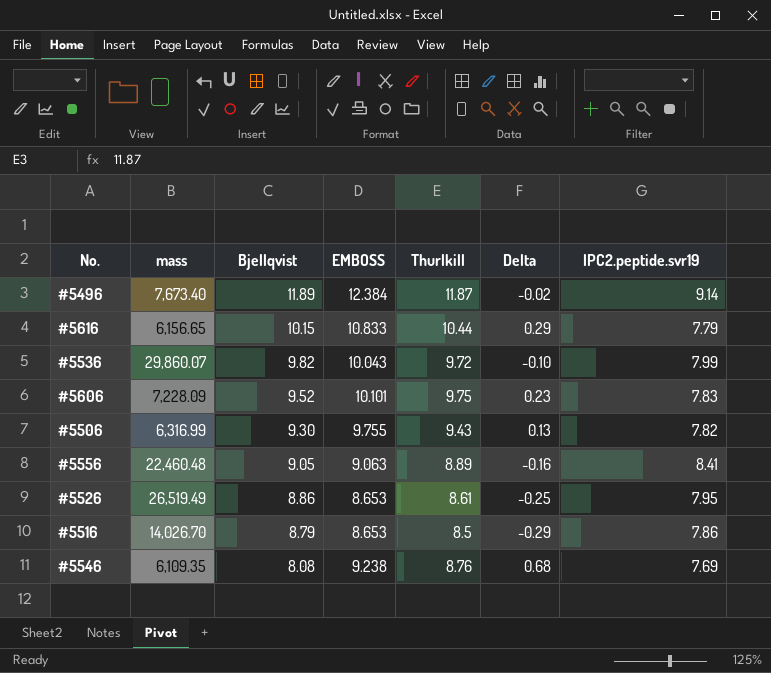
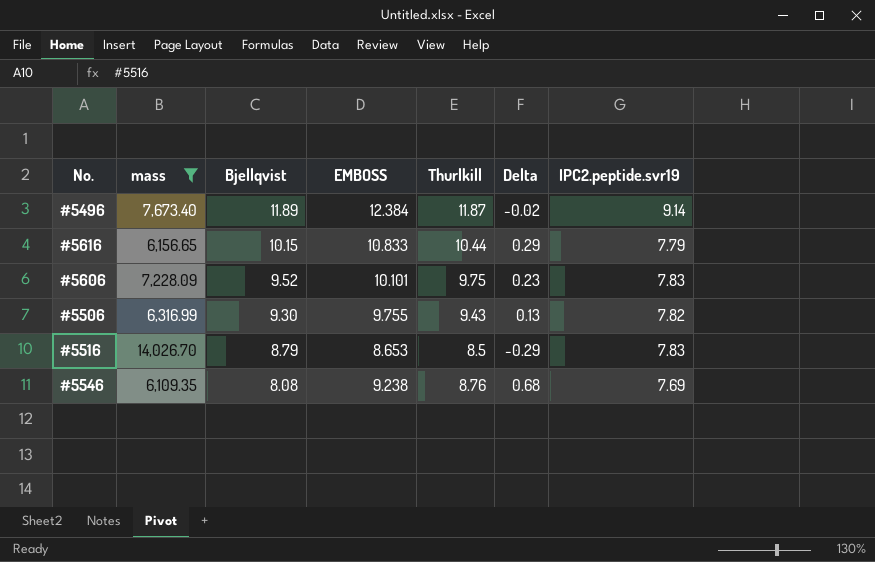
filter: none -> mass <= 14,026.70
#5516 | IPC2.peptide.svr19: 7.86 -> 7.83

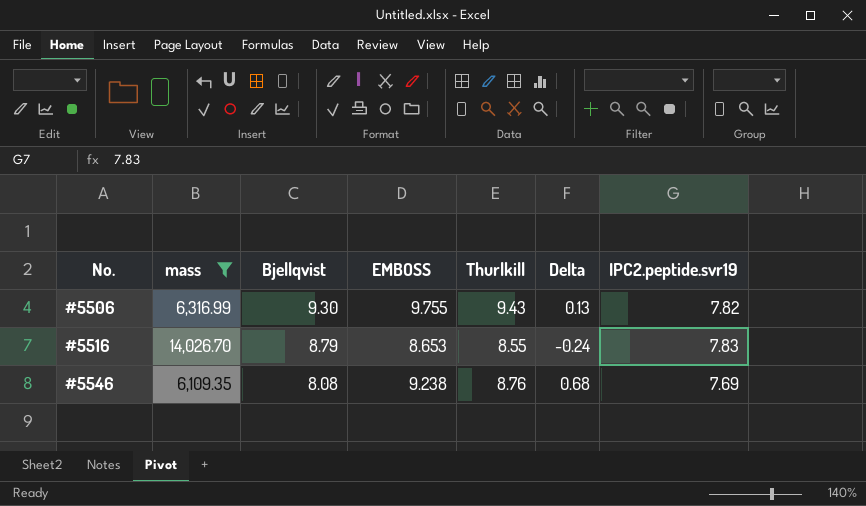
row #5496: 7,673.40 | 11.89 | 12.384 | 11.87 | -0.02 | 9.14 -> none
row #5616: 6,156.65 | 10.15 | 10.833 | 10.44 | 0.29 | 7.79 -> none
row #5606: 7,228.09 | 9.52 | 10.101 | 9.75 | 0.23 | 7.83 -> none
#5516 | Thurlkill: 8.5 -> 8.55
#5516 | Delta: -0.29 -> -0.24

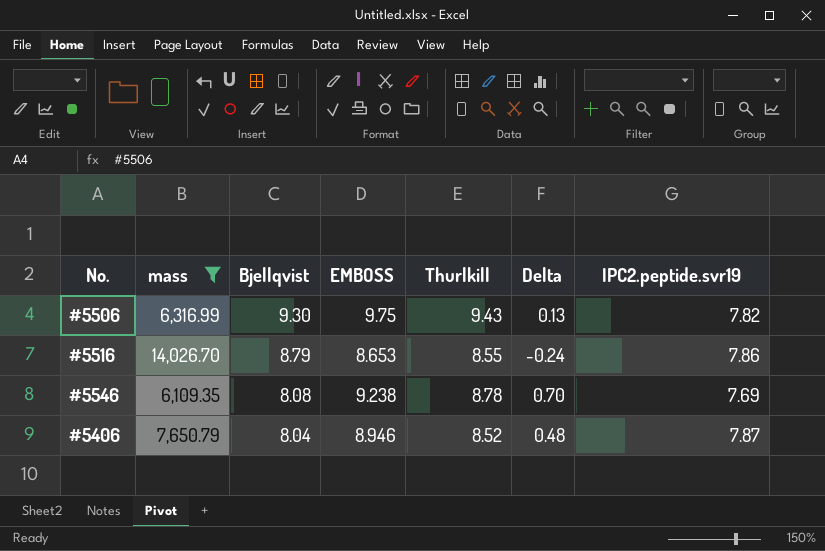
#5506 | EMBOSS: 9.755 -> 9.75
#5516 | IPC2.peptide.svr19: 7.83 -> 7.86
#5546 | Thurlkill: 8.76 -> 8.78
#5546 | Delta: 0.68 -> 0.70
row #5406: none -> 7,650.79 | 8.04 | 8.946 | 8.52 | 0.48 | 7.87

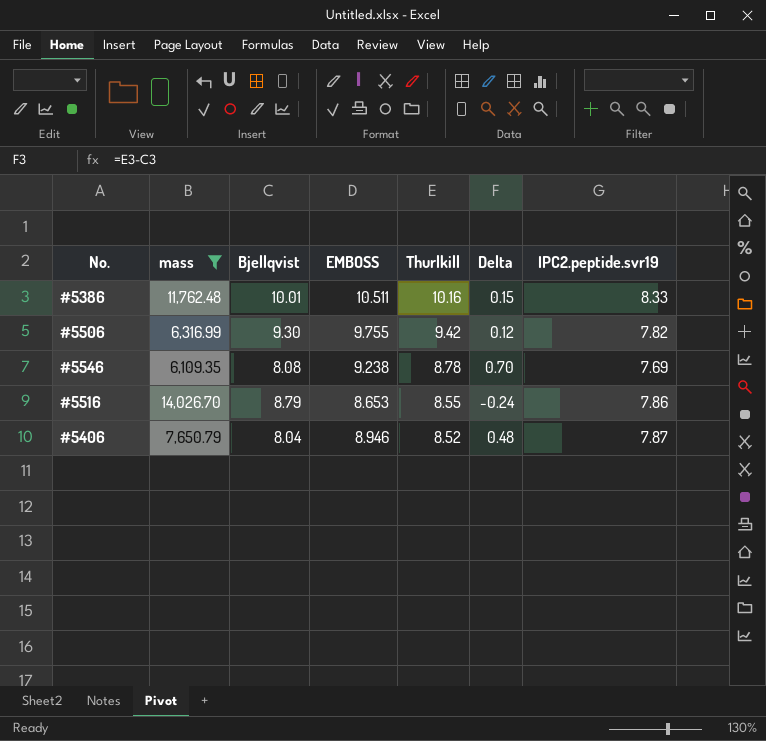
row order: Bjellqvist descending -> Thurlkill descending
row #5386: none -> 11,762.48 | 10.01 | 10.511 | 10.16 | 0.15 | 8.33
#5506 | EMBOSS: 9.75 -> 9.755
#5506 | Thurlkill: 9.43 -> 9.42
#5506 | Delta: 0.13 -> 0.12

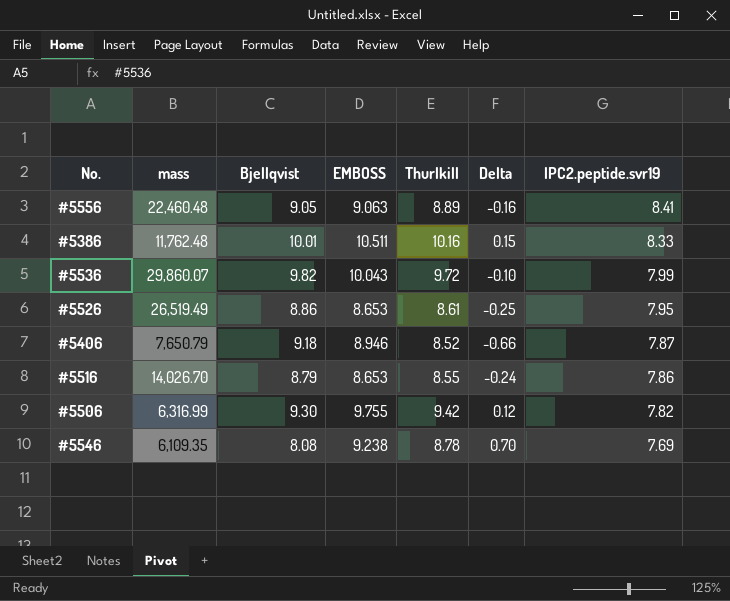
filter: mass <= 14,026.70 -> none
row order: Thurlkill descending -> IPC2.peptide.svr19 descending
#5406 | Bjellqvist: 8.04 -> 9.18
#5406 | Delta: 0.48 -> -0.66

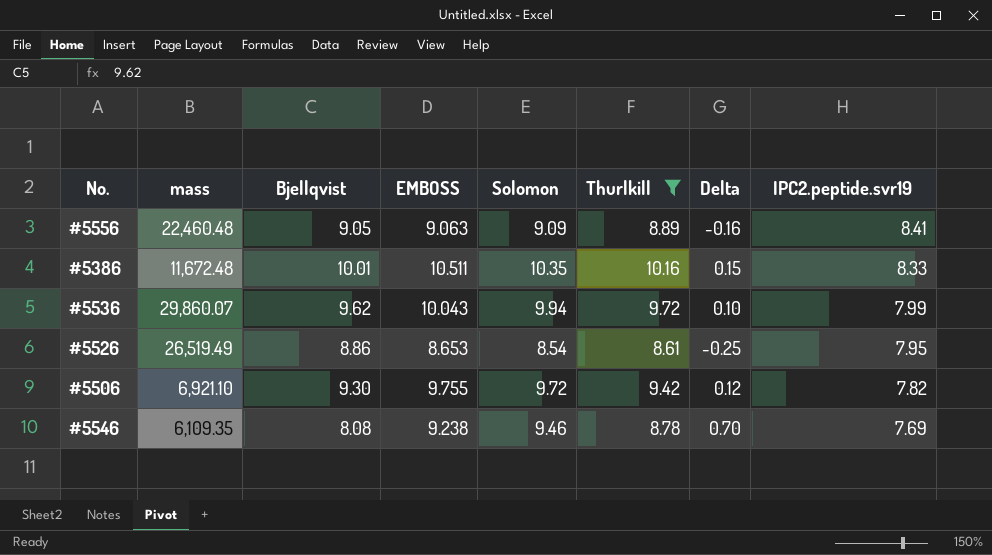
filter: none -> Thurlkill >= 8.61
column Solomon | position: none -> 5
#5386 | mass: 11,762.48 -> 11,672.48
#5536 | Bjellqvist: 9.82 -> 9.62
#5536 | Delta: -0.10 -> 0.10
#5506 | mass: 6,316.99 -> 6,921.10

